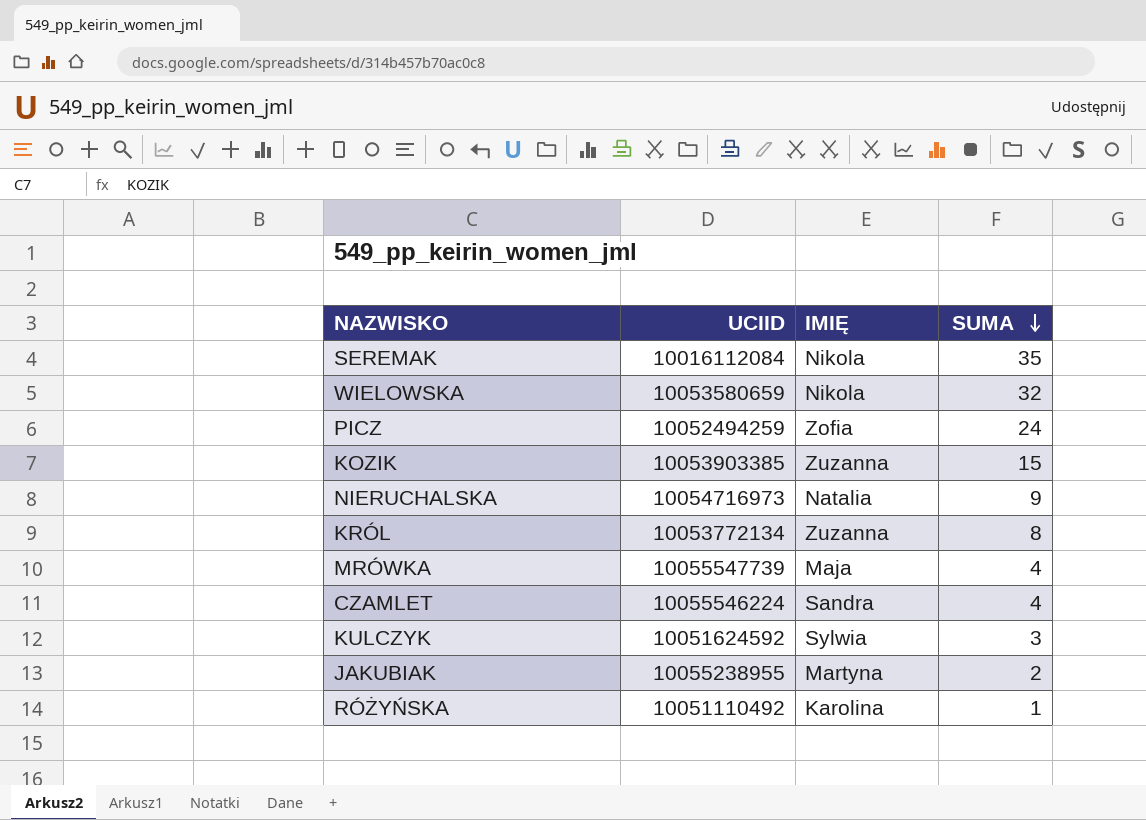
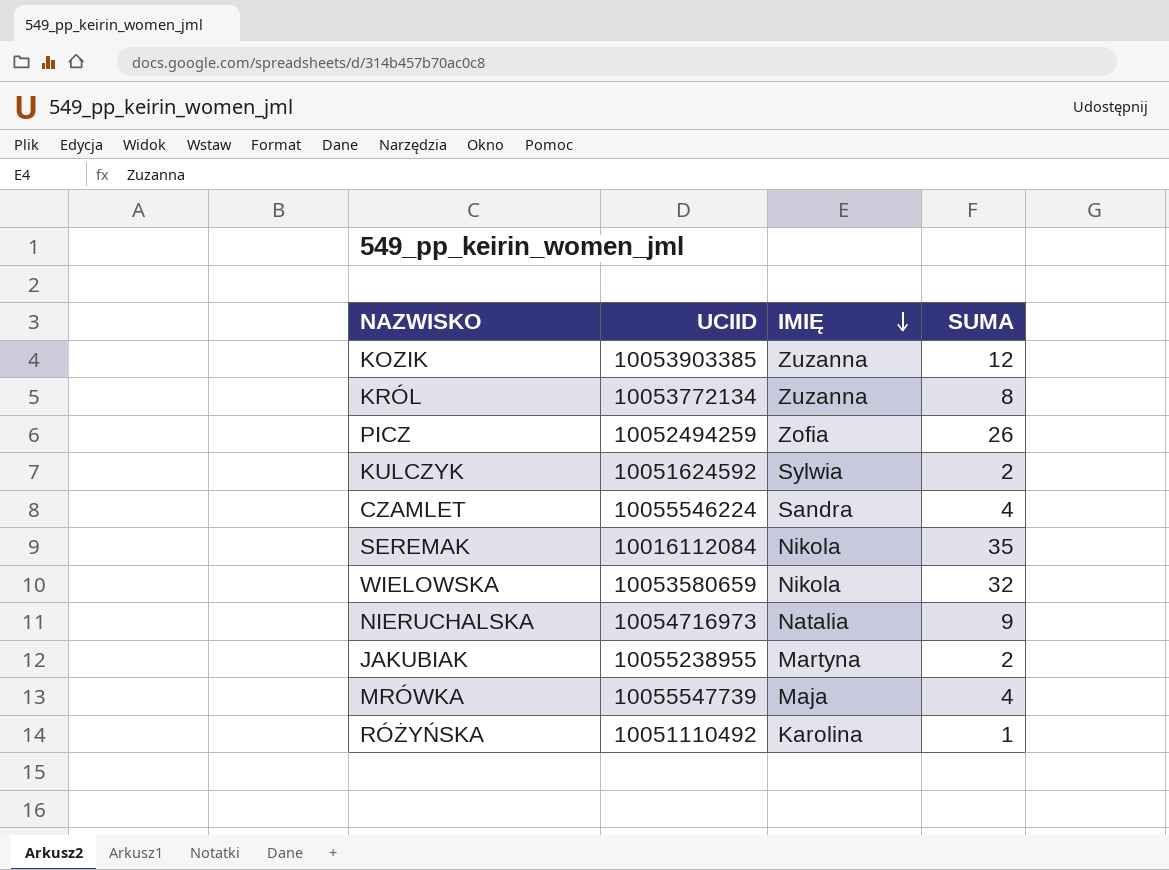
row order: SUMA descending -> IMIĘ descending
KOZIK | SUMA: 15 -> 12
PICZ | SUMA: 24 -> 26
KULCZYK | SUMA: 3 -> 2

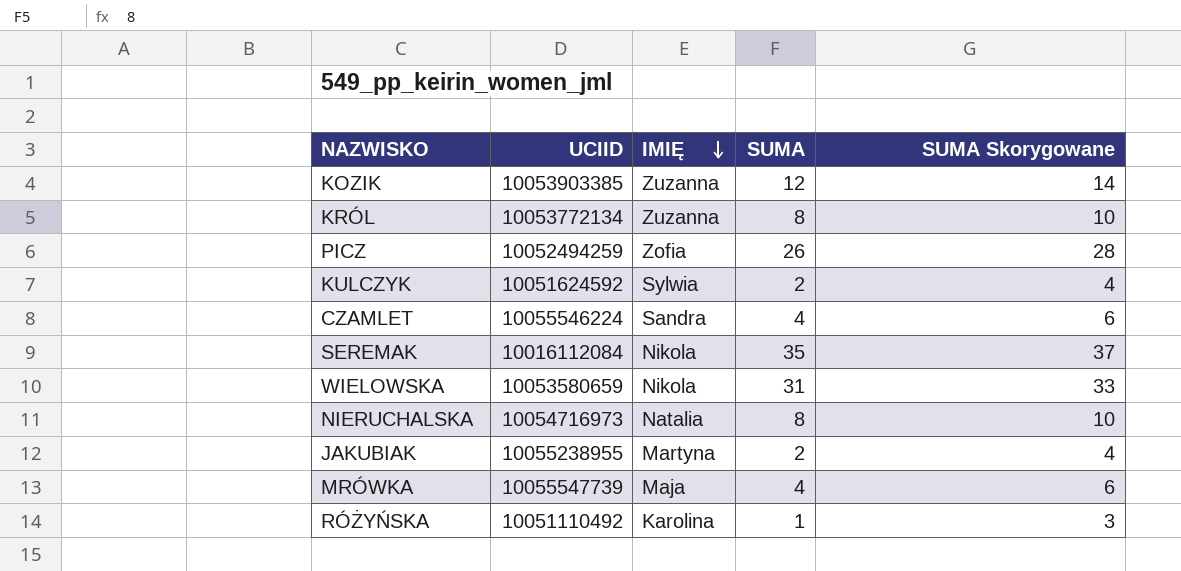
column SUMA Skorygowane | formula: none -> [SUMA] + 2
WIELOWSKA | SUMA: 32 -> 31
NIERUCHALSKA | SUMA: 9 -> 8

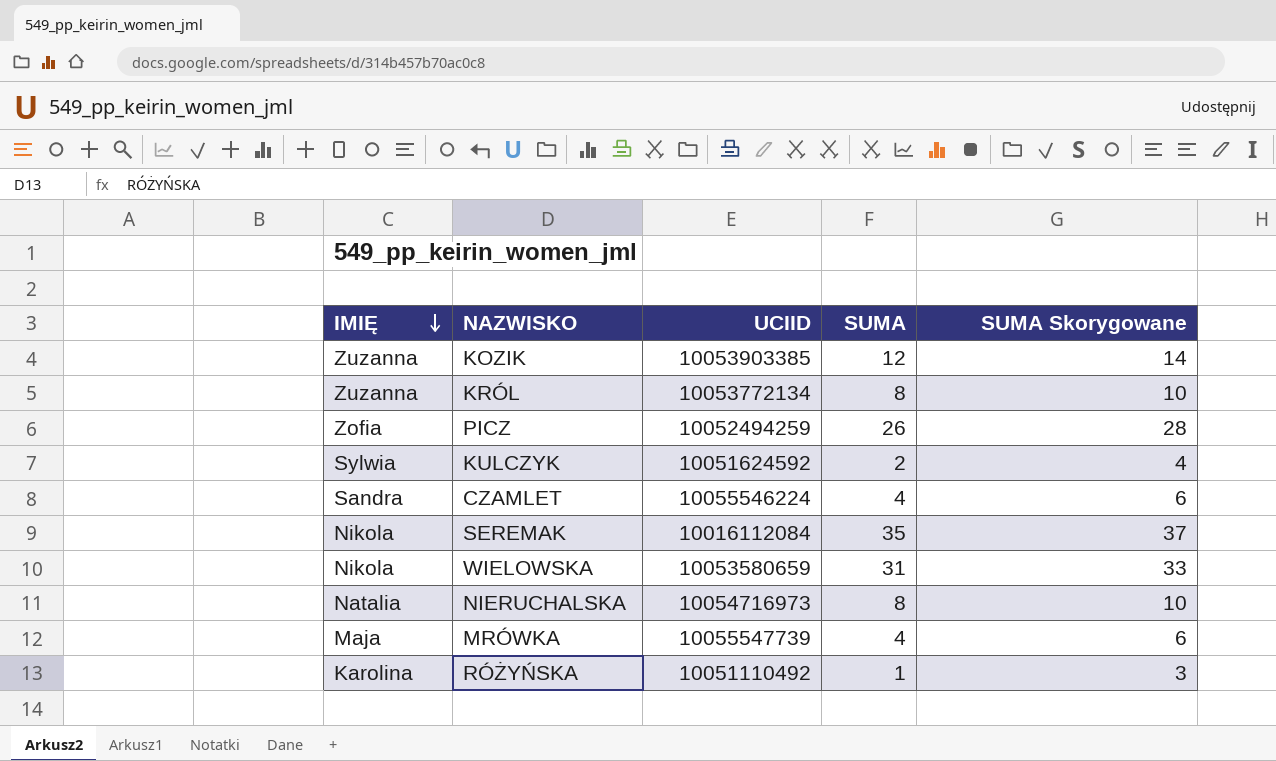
column IMIĘ | position: 3 -> 1
row JAKUBIAK: 10055238955 | Martyna | 2 | 4 -> none

